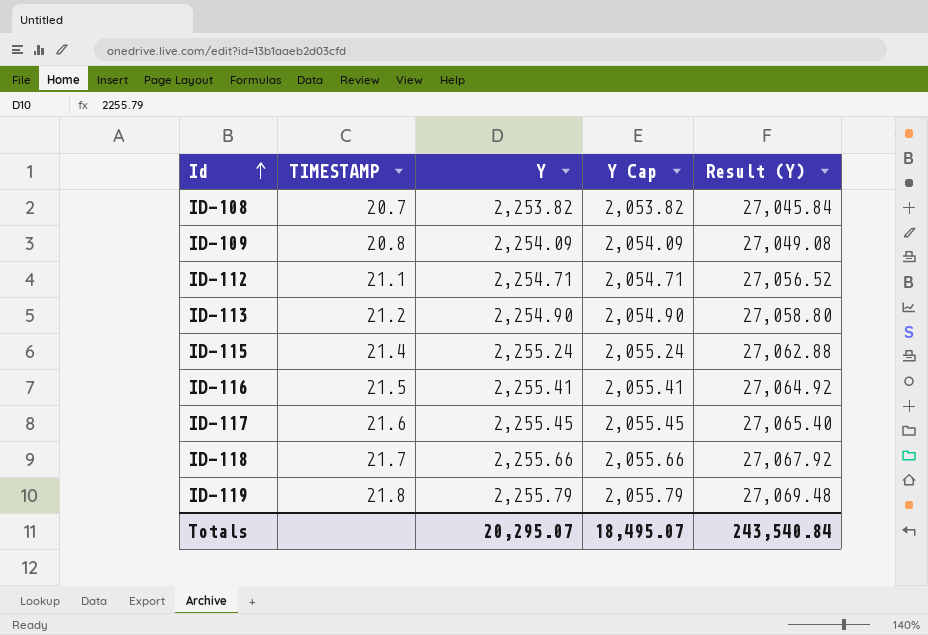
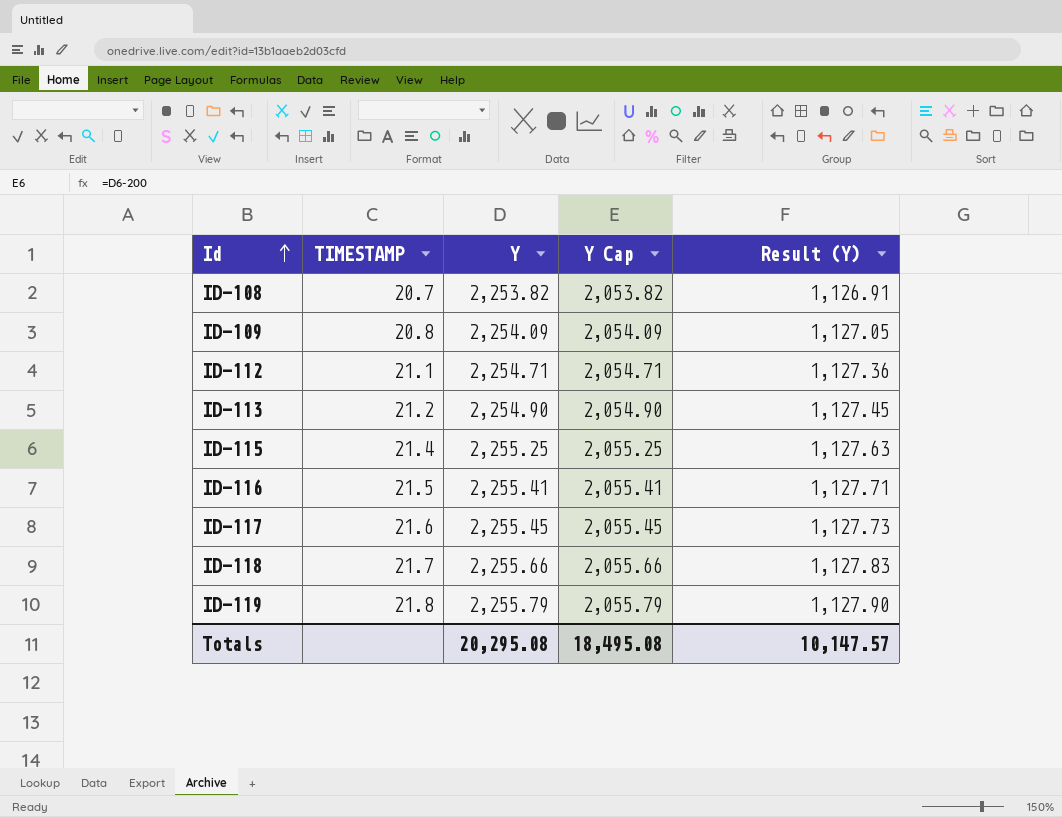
column Result (Y) | formula: [Y] * 12 -> [Y] * 0.5
ID-115 | Y: 2,255.24 -> 2,255.25
ID-115 | Y Cap: 2,055.24 -> 2,055.25
Totals | Y: 20,295.07 -> 20,295.08
Totals | Y Cap: 18,495.07 -> 18,495.08
Totals | Result (Y): 243,540.84 -> 10,147.57

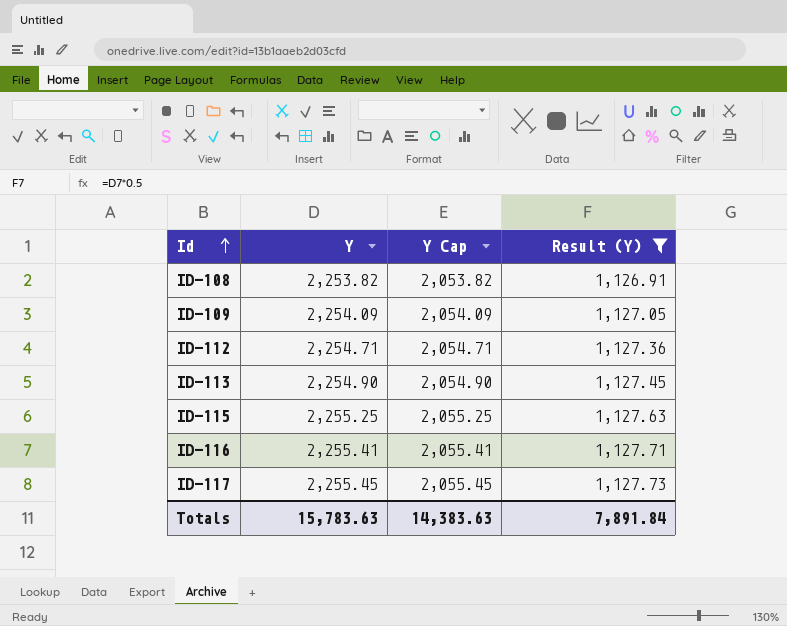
filter: none -> Result (Y) <= 1,127.73
column TIMESTAMP | position: 2 -> none
Totals | Y: 20,295.08 -> 15,783.63
Totals | Y Cap: 18,495.08 -> 14,383.63
Totals | Result (Y): 10,147.57 -> 7,891.84

